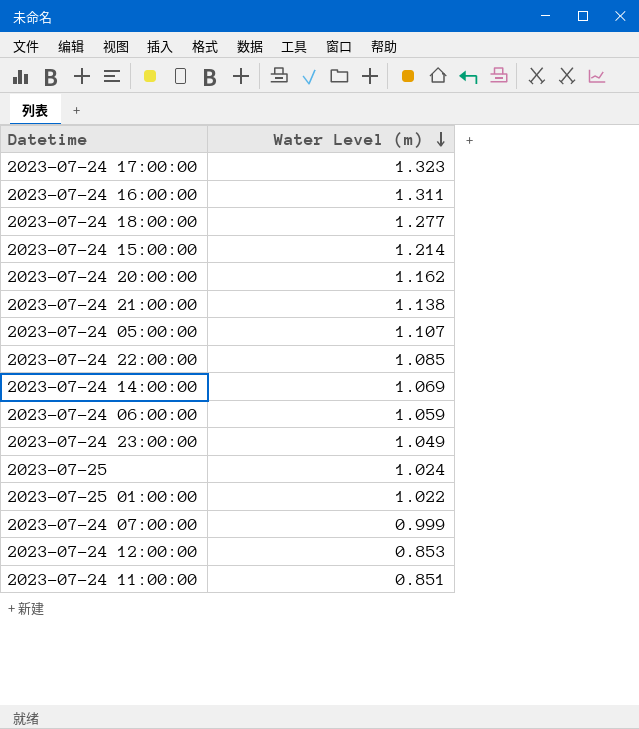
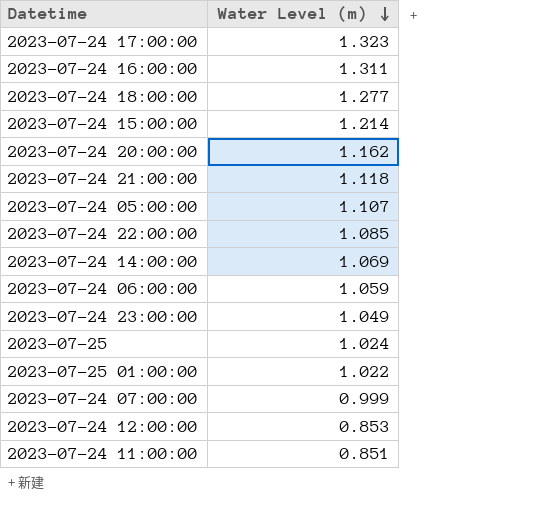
2023-07-24 21:00:00 | Water Level (m): 1.138 -> 1.118

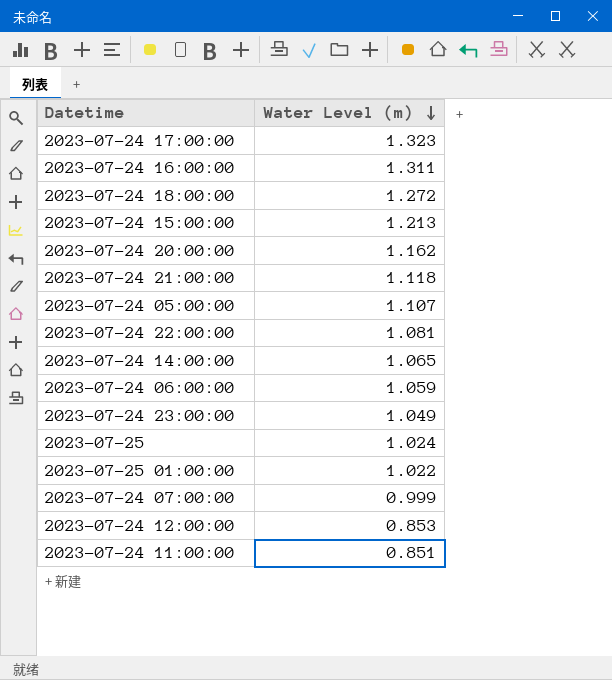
2023-07-24 18:00:00 | Water Level (m): 1.277 -> 1.272
2023-07-24 15:00:00 | Water Level (m): 1.214 -> 1.213
2023-07-24 22:00:00 | Water Level (m): 1.085 -> 1.081
2023-07-24 14:00:00 | Water Level (m): 1.069 -> 1.065

